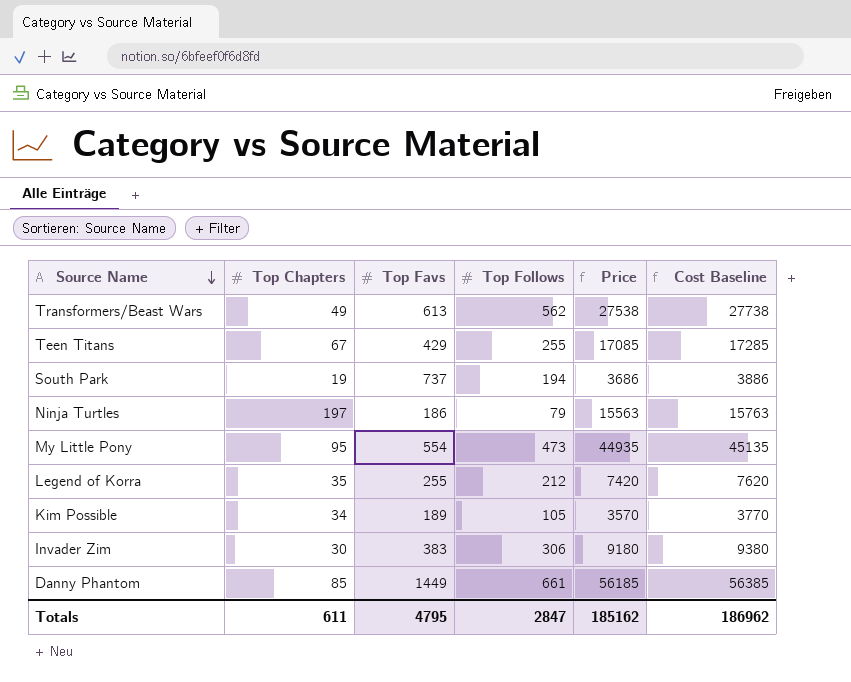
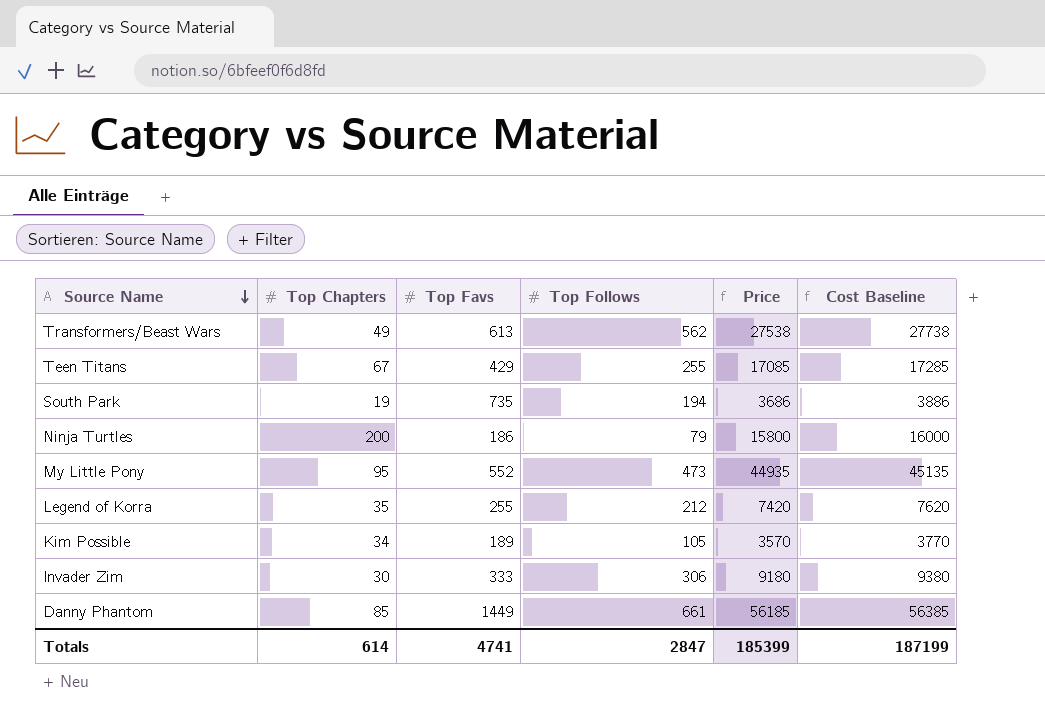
South Park | Top Favs: 737 -> 735
Ninja Turtles | Top Chapters: 197 -> 200
Ninja Turtles | Price: 15563 -> 15800
Ninja Turtles | Cost Baseline: 15763 -> 16000
My Little Pony | Top Favs: 554 -> 552
Invader Zim | Top Favs: 383 -> 333
Totals | Top Chapters: 611 -> 614
Totals | Top Favs: 4795 -> 4741
Totals | Price: 185162 -> 185399
Totals | Cost Baseline: 186962 -> 187199

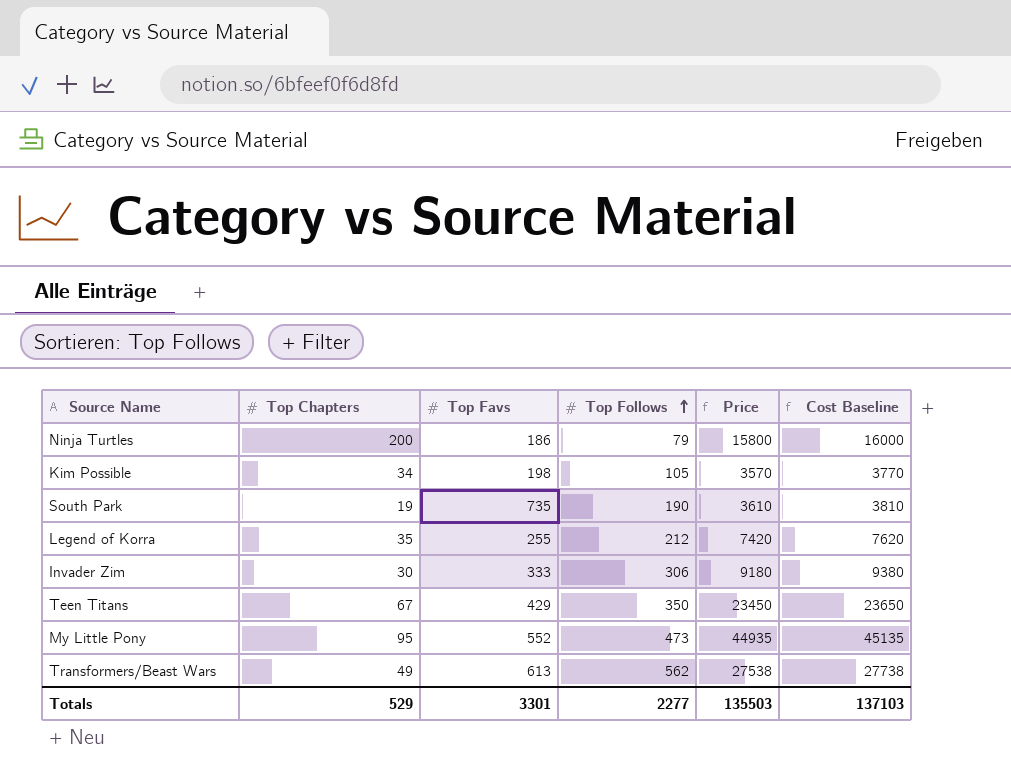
row order: Source Name descending -> Top Follows ascending
row Danny Phantom: 85 | 1449 | 661 | 56185 | 56385 -> none
Kim Possible | Top Favs: 189 -> 198
South Park | Top Follows: 194 -> 190
South Park | Price: 3686 -> 3610
South Park | Cost Baseline: 3886 -> 3810
Teen Titans | Top Follows: 255 -> 350
Teen Titans | Price: 17085 -> 23450
Teen Titans | Cost Baseline: 17285 -> 23650
Totals | Top Chapters: 614 -> 529
Totals | Top Favs: 4741 -> 3301
Totals | Top Follows: 2847 -> 2277
Totals | Price: 185399 -> 135503
Totals | Cost Baseline: 187199 -> 137103

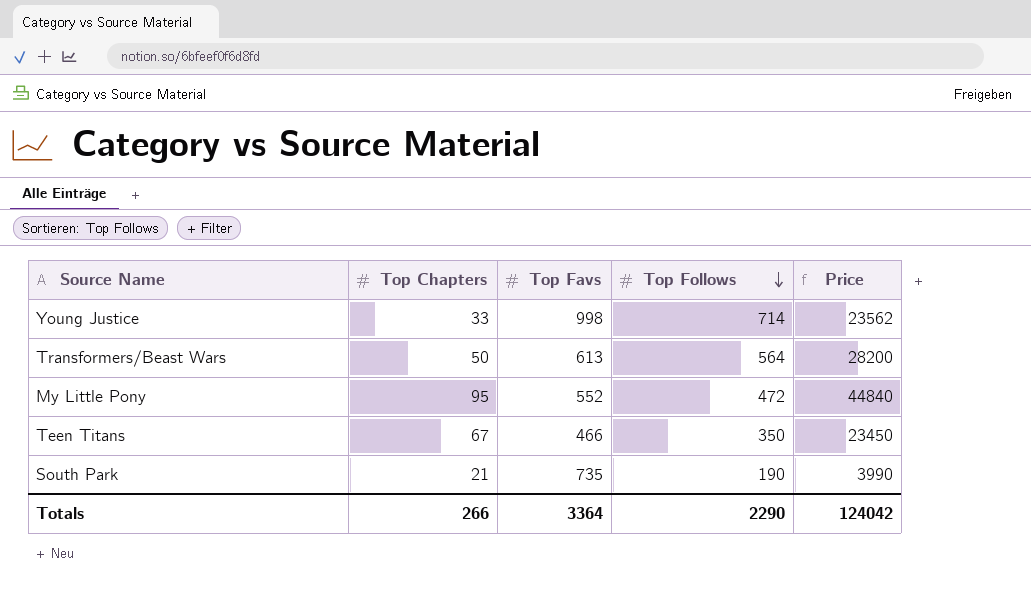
row order: Top Follows ascending -> Top Follows descending
column Cost Baseline | formula: [Price] + 200 -> none
row Ninja Turtles: 200 | 186 | 79 | 15800 | 16000 -> none
row Kim Possible: 34 | 198 | 105 | 3570 | 3770 -> none
row Legend of Korra: 35 | 255 | 212 | 7420 | 7620 -> none
row Invader Zim: 30 | 333 | 306 | 9180 | 9380 -> none
row Young Justice: none -> 33 | 998 | 714 | 23562
Transformers/Beast Wars | Top Chapters: 49 -> 50
Transformers/Beast Wars | Top Follows: 562 -> 564
Transformers/Beast Wars | Price: 27538 -> 28200
My Little Pony | Top Follows: 473 -> 472
My Little Pony | Price: 44935 -> 44840
Teen Titans | Top Favs: 429 -> 466
South Park | Top Chapters: 19 -> 21
South Park | Price: 3610 -> 3990
Totals | Top Chapters: 529 -> 266
Totals | Top Favs: 3301 -> 3364
Totals | Top Follows: 2277 -> 2290
Totals | Price: 135503 -> 124042

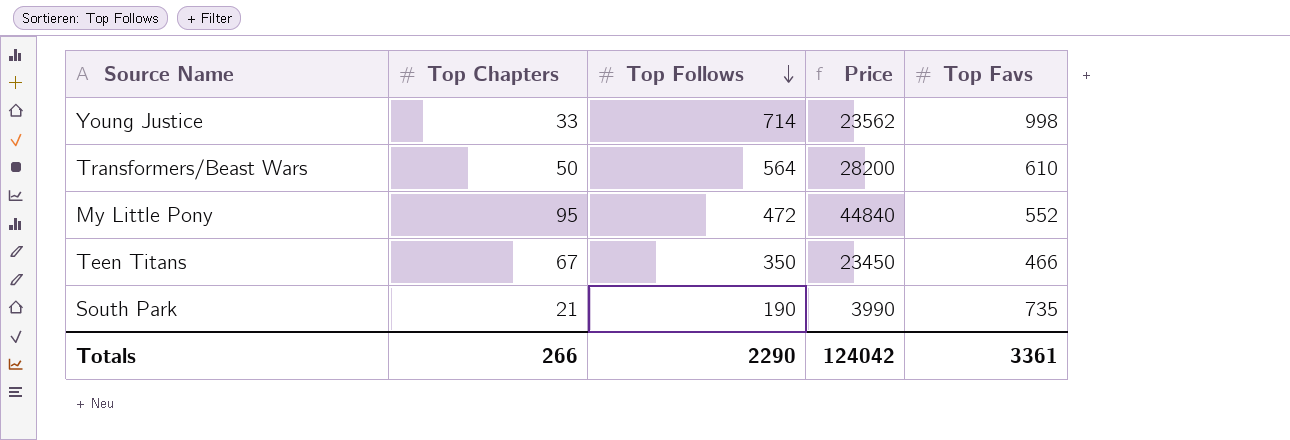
column Top Favs | position: 3 -> 5
Transformers/Beast Wars | Top Favs: 613 -> 610
Totals | Top Favs: 3364 -> 3361

